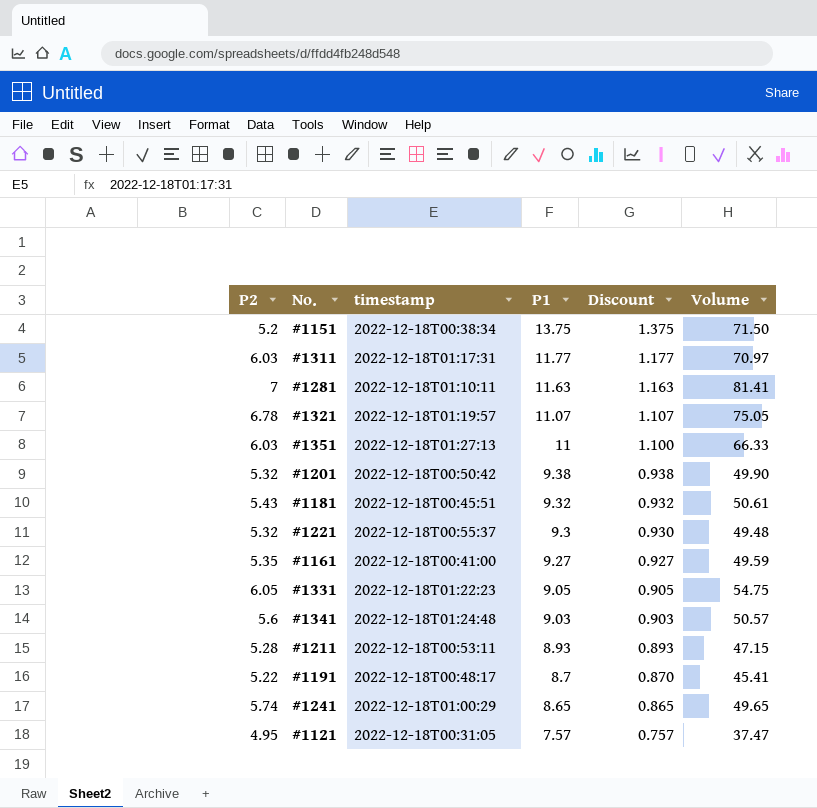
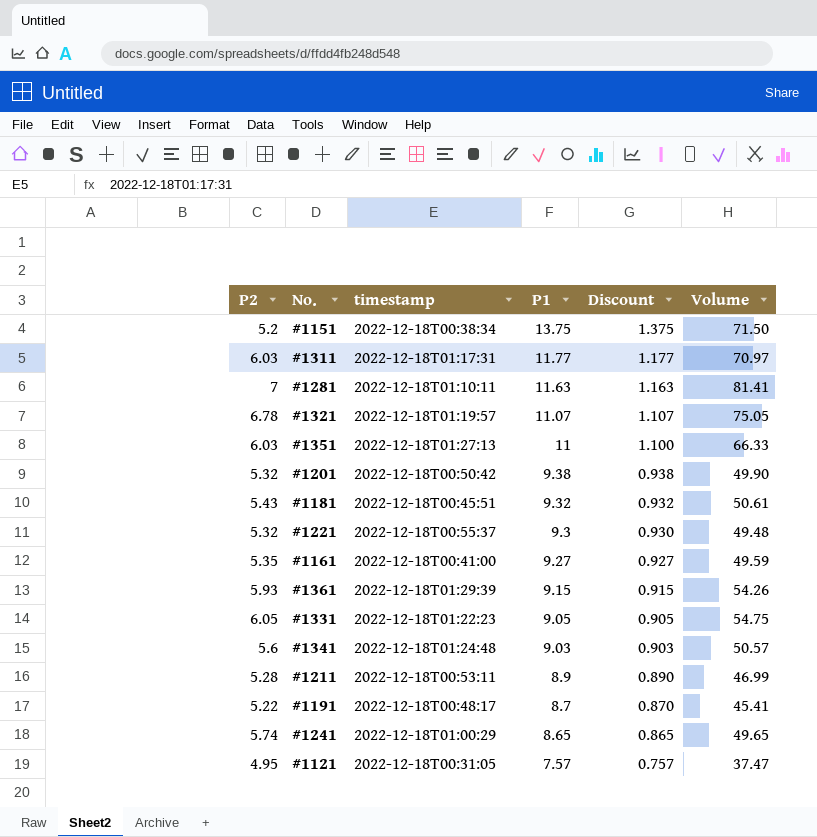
row #1361: none -> 5.93 | 2022-12-18T01:29:39 | 9.15 | 0.915 | 54.26
#1211 | P1: 8.93 -> 8.9
#1211 | Discount: 0.893 -> 0.890
#1211 | Volume: 47.15 -> 46.99

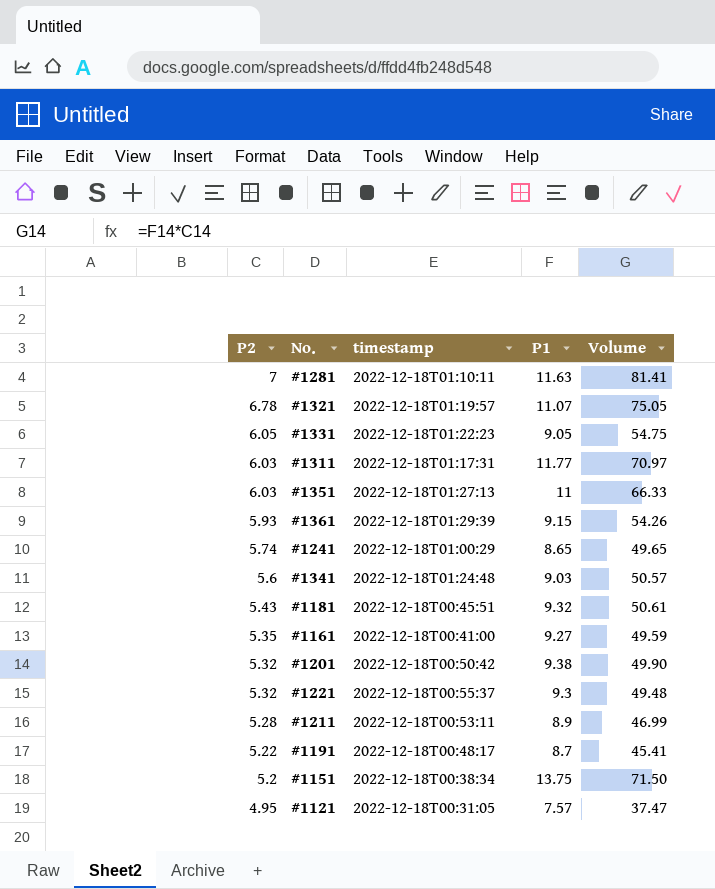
row order: P1 descending -> P2 descending
column Discount | formula: [P1] * 0.1 -> none

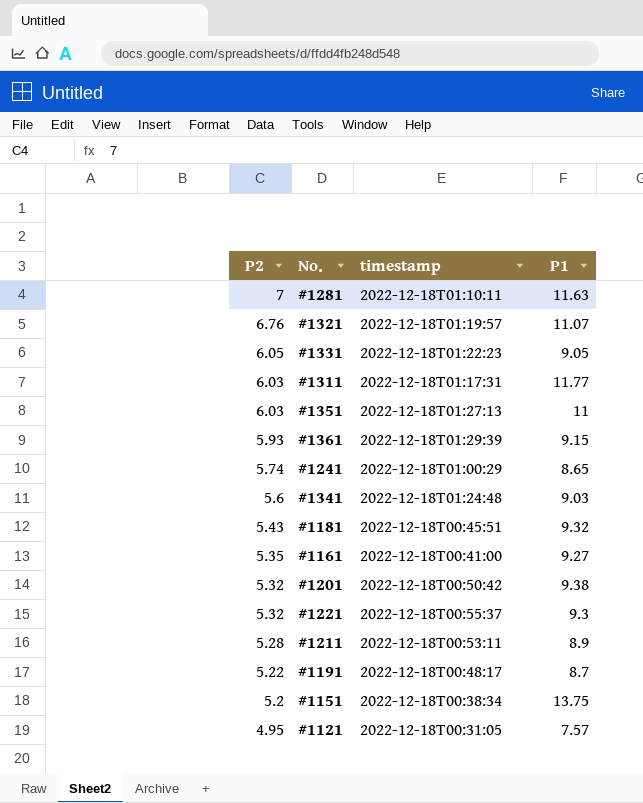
column Volume | formula: [P2] * [P1] -> none
#1321 | P2: 6.78 -> 6.76

